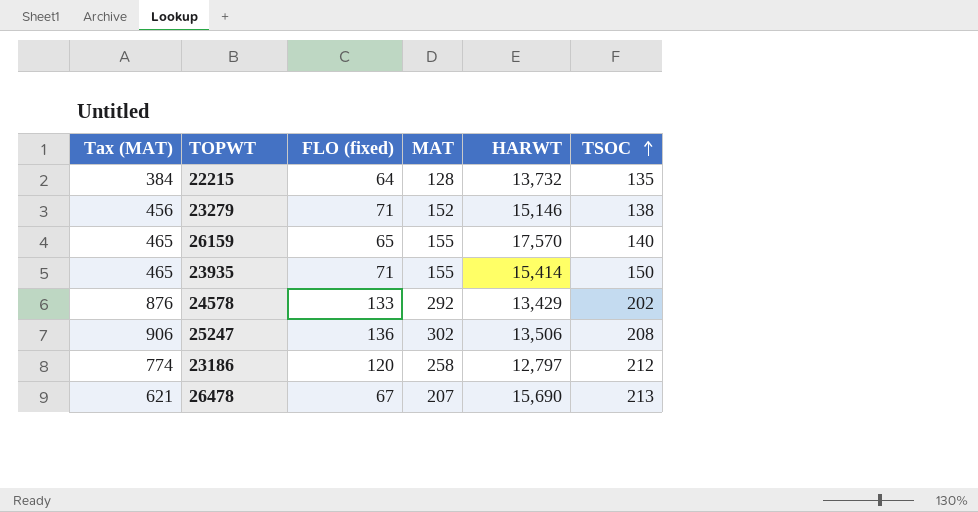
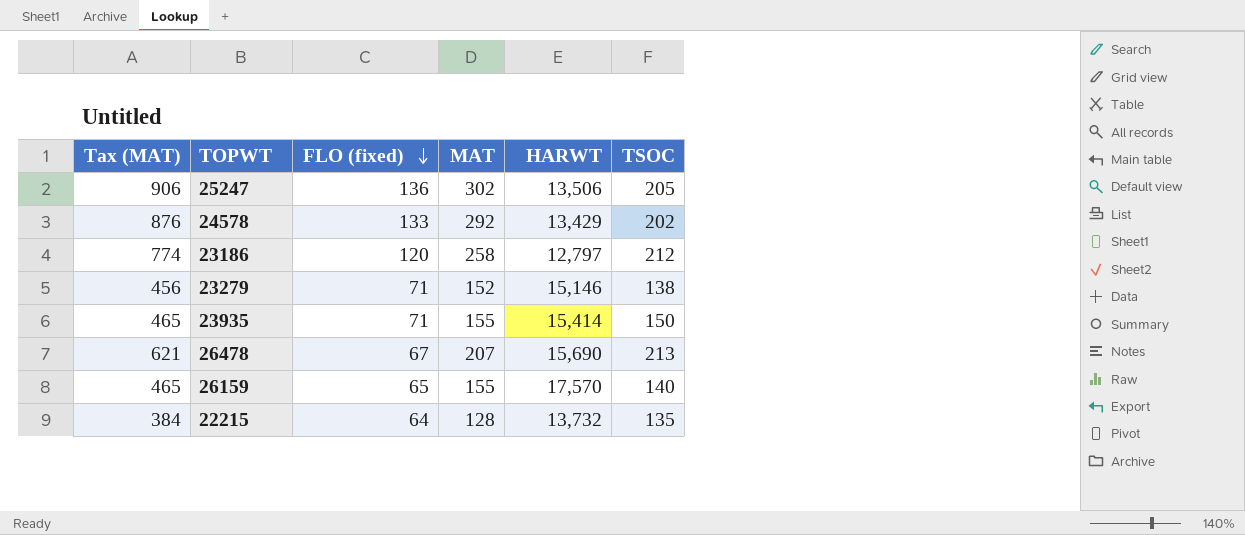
row order: TSOC ascending -> FLO (fixed) descending
25247 | TSOC: 208 -> 205

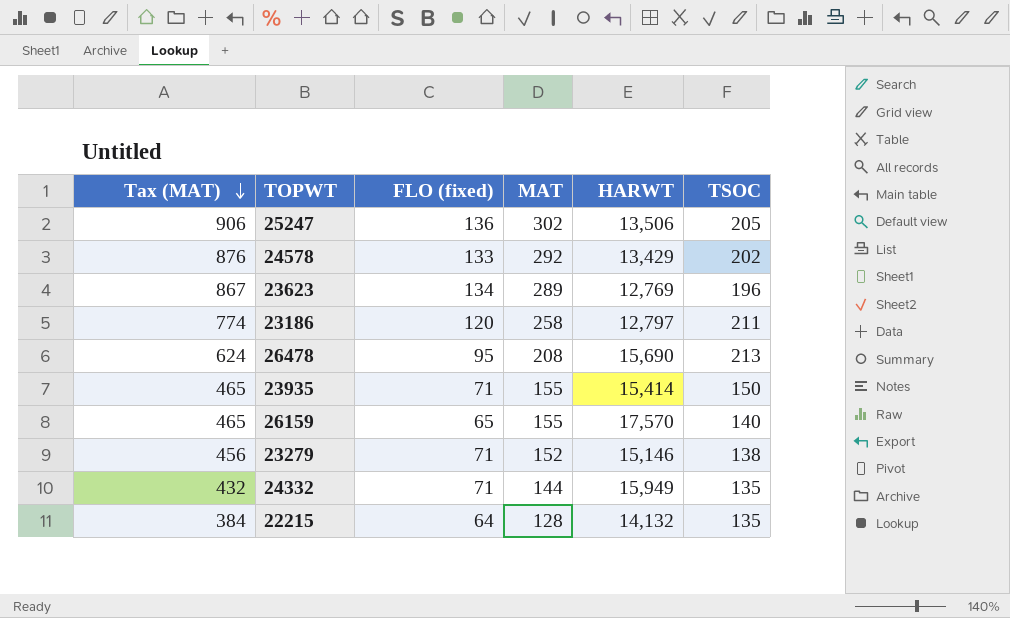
row order: FLO (fixed) descending -> Tax (MAT) descending
row 23623: none -> 867 | 134 | 289 | 12,769 | 196
23186 | TSOC: 212 -> 211
26478 | Tax (MAT): 621 -> 624
26478 | FLO (fixed): 67 -> 95
26478 | MAT: 207 -> 208
row 24332: none -> 432 | 71 | 144 | 15,949 | 135
22215 | HARWT: 13,732 -> 14,132

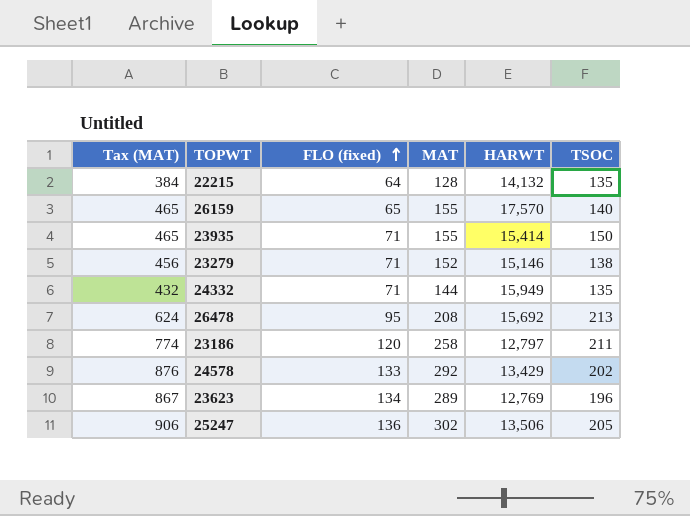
row order: Tax (MAT) descending -> FLO (fixed) ascending
26478 | HARWT: 15,690 -> 15,692

